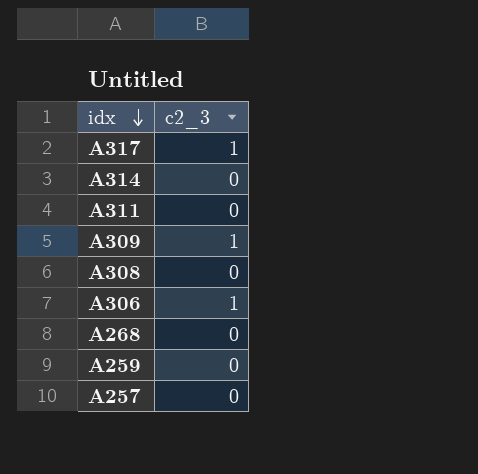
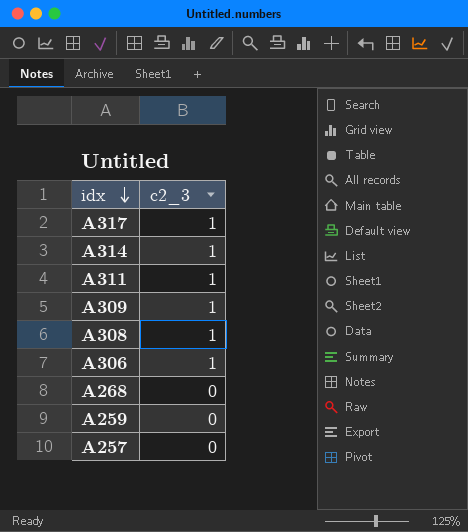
A314 | c2_3: 0 -> 1
A311 | c2_3: 0 -> 1
A308 | c2_3: 0 -> 1

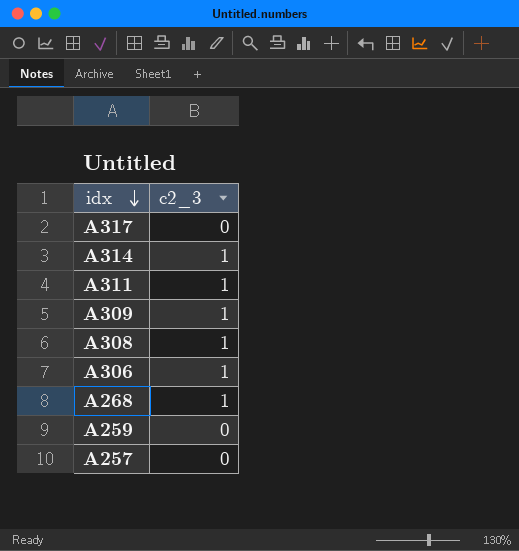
A317 | c2_3: 1 -> 0
A268 | c2_3: 0 -> 1

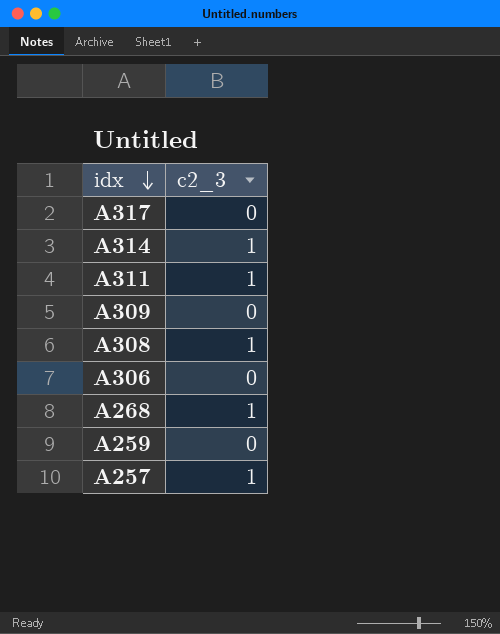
A309 | c2_3: 1 -> 0
A306 | c2_3: 1 -> 0
A257 | c2_3: 0 -> 1

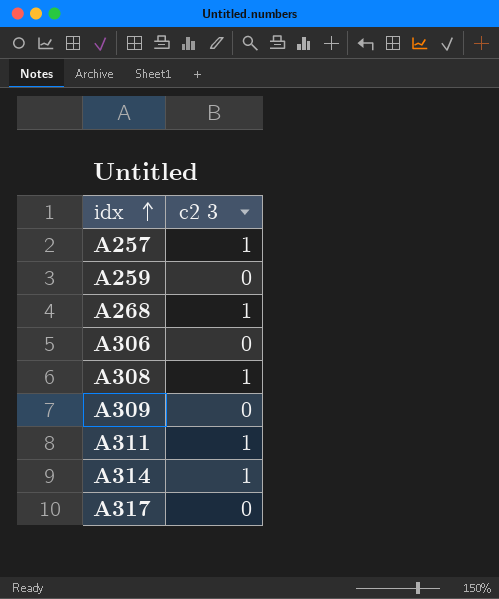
row order: idx descending -> idx ascending
column name: c2_3 -> c2 3

